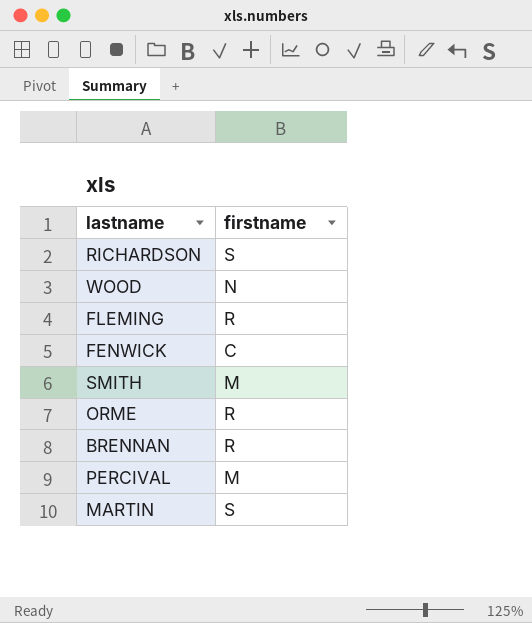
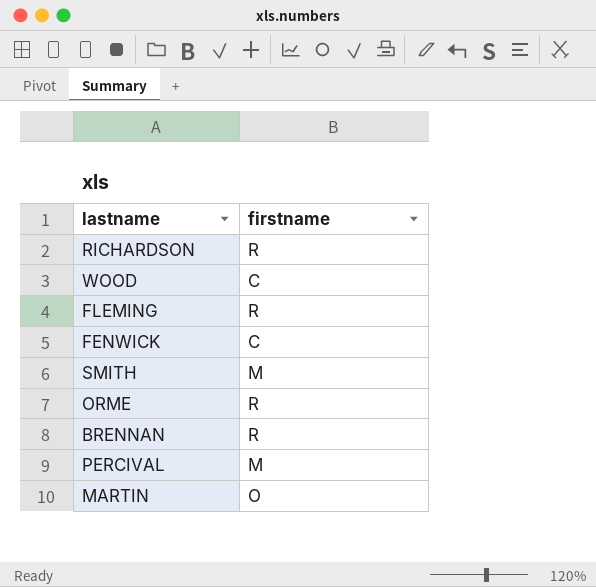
RICHARDSON | firstname: S -> R
WOOD | firstname: N -> C
MARTIN | firstname: S -> O

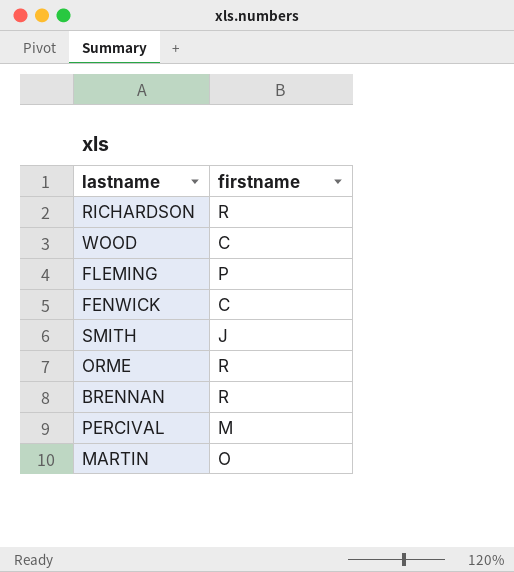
FLEMING | firstname: R -> P
SMITH | firstname: M -> J

